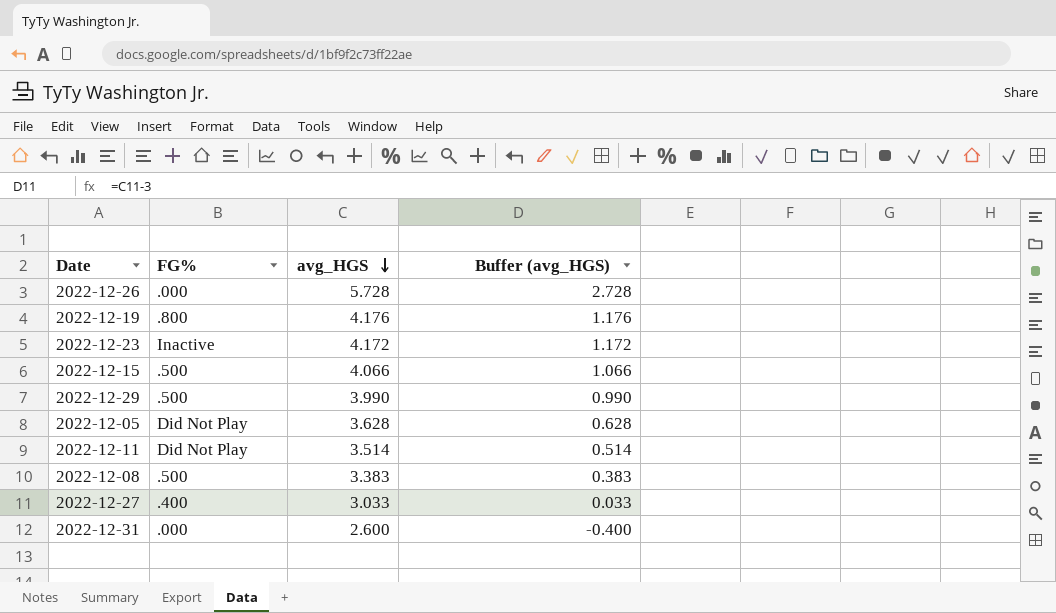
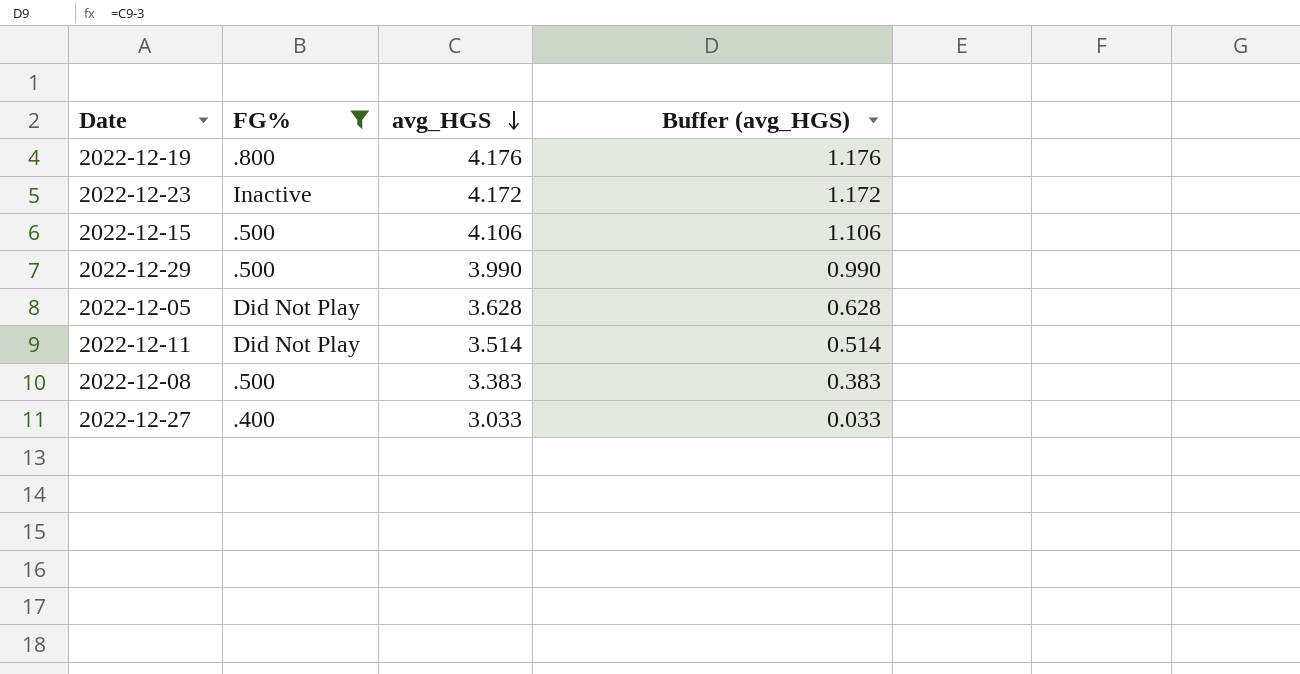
filter: none -> FG% != .000
2022-12-15 | avg_HGS: 4.066 -> 4.106
2022-12-15 | Buffer (avg_HGS): 1.066 -> 1.106

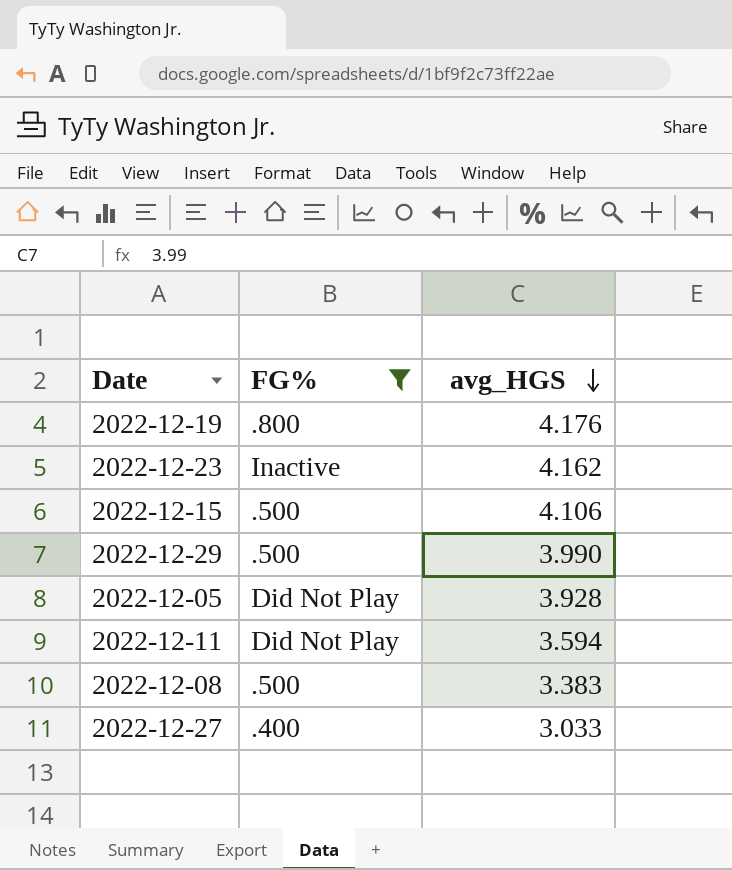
column Buffer (avg_HGS) | formula: [avg_HGS] - 3 -> none
2022-12-23 | avg_HGS: 4.172 -> 4.162
2022-12-05 | avg_HGS: 3.628 -> 3.928
2022-12-11 | avg_HGS: 3.514 -> 3.594

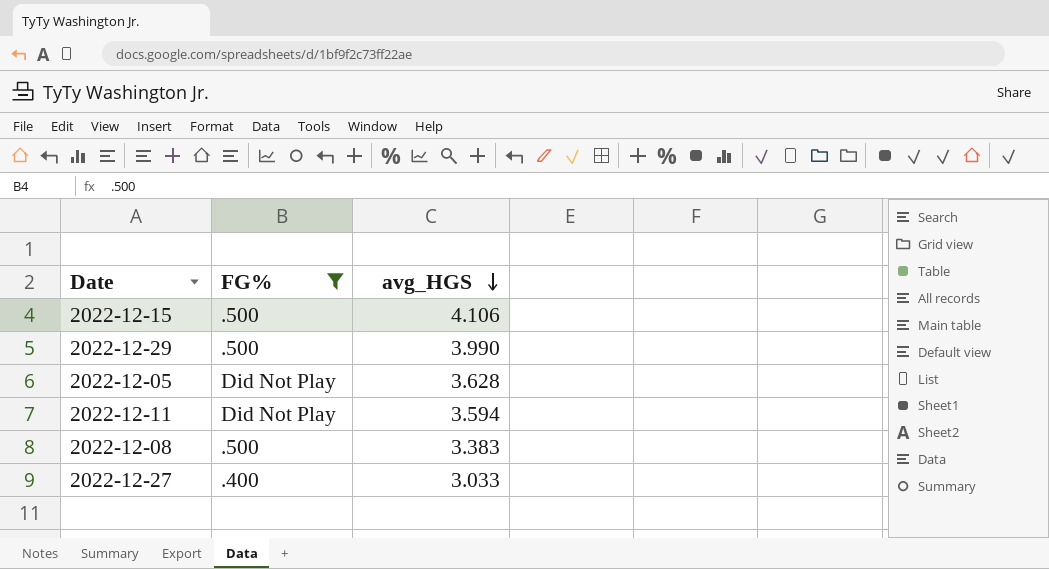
row 2022-12-19: .800 | 4.176 -> none
row 2022-12-23: Inactive | 4.162 -> none
2022-12-05 | avg_HGS: 3.928 -> 3.628

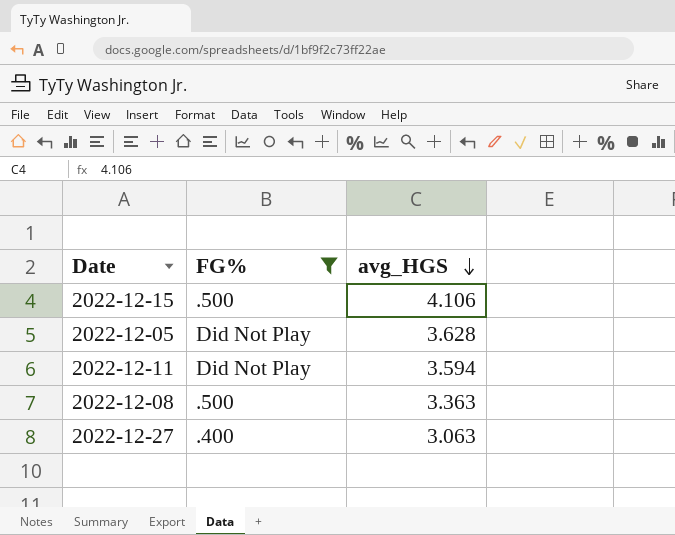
row 2022-12-29: .500 | 3.990 -> none
2022-12-08 | avg_HGS: 3.383 -> 3.363
2022-12-27 | avg_HGS: 3.033 -> 3.063

